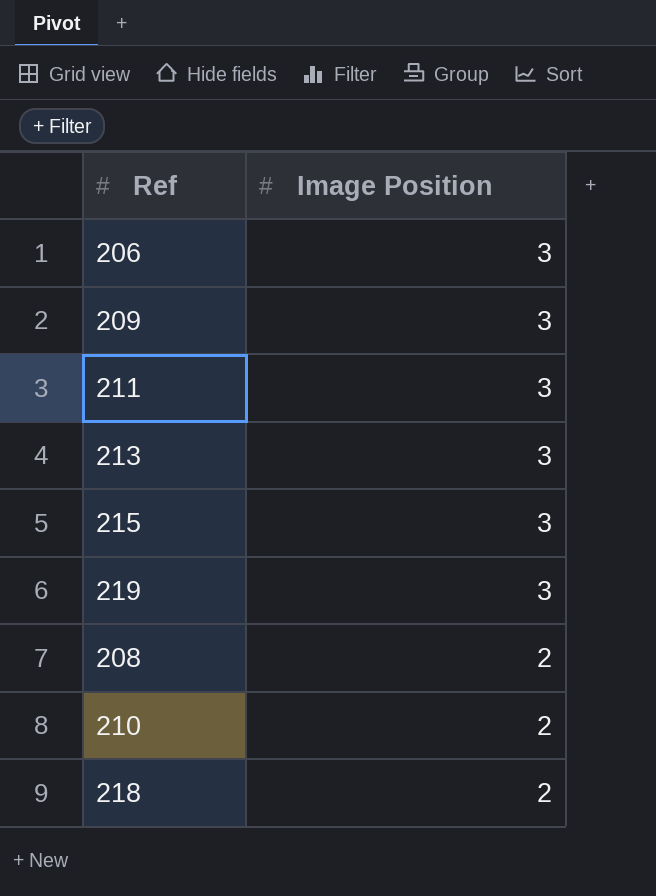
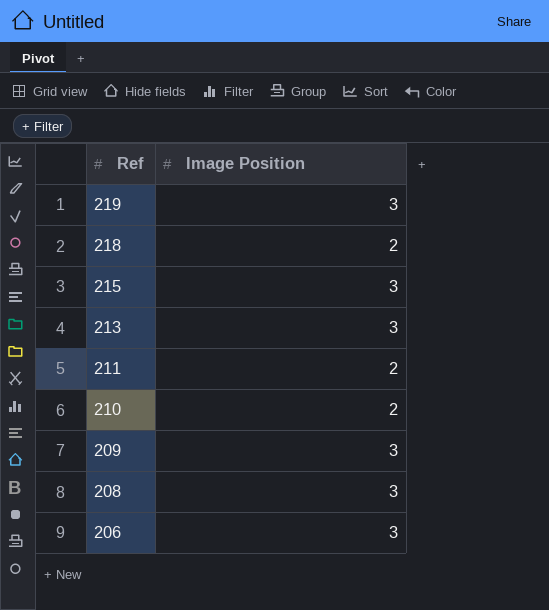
row order: Image Position descending -> Ref descending
211 | Image Position: 3 -> 2
208 | Image Position: 2 -> 3

